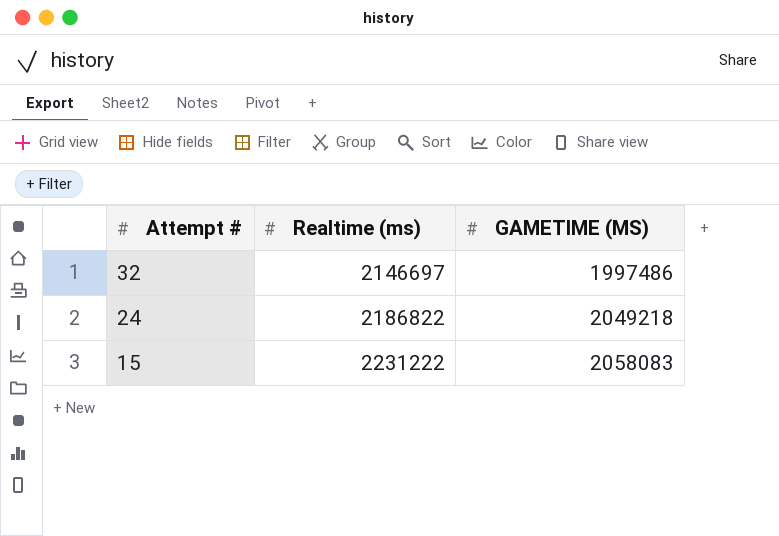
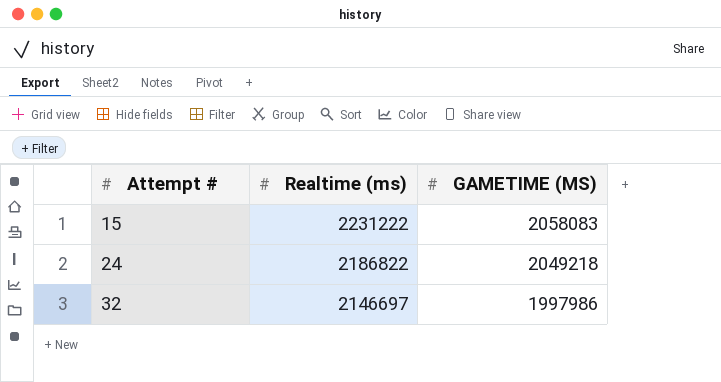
row order: Attempt # descending -> Attempt # ascending
32 | GAMETIME (MS): 1997486 -> 1997986

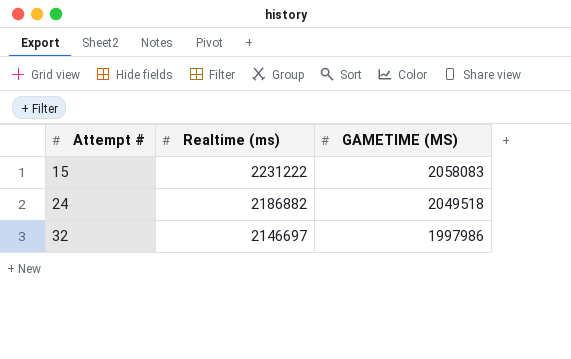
24 | Realtime (ms): 2186822 -> 2186882
24 | GAMETIME (MS): 2049218 -> 2049518

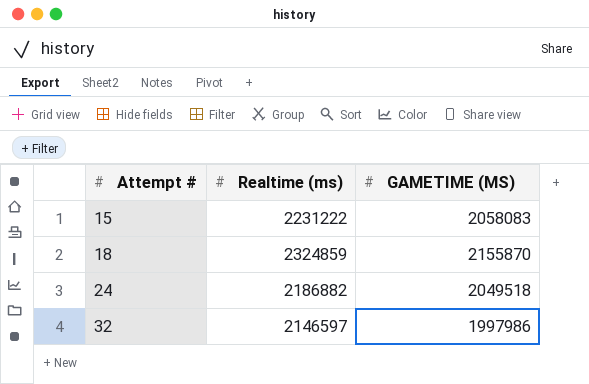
row 18: none -> 2324859 | 2155870
32 | Realtime (ms): 2146697 -> 2146597

